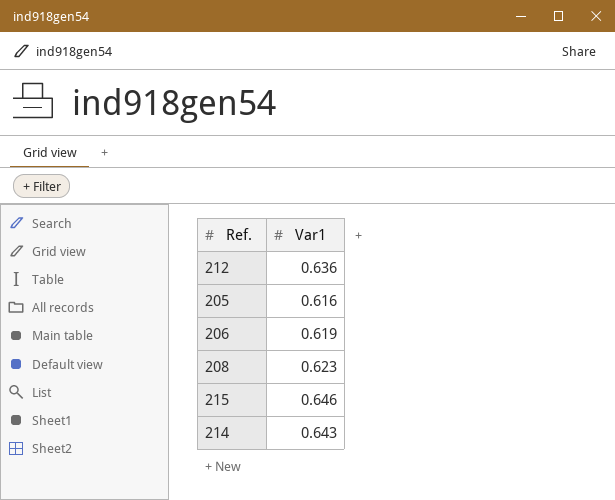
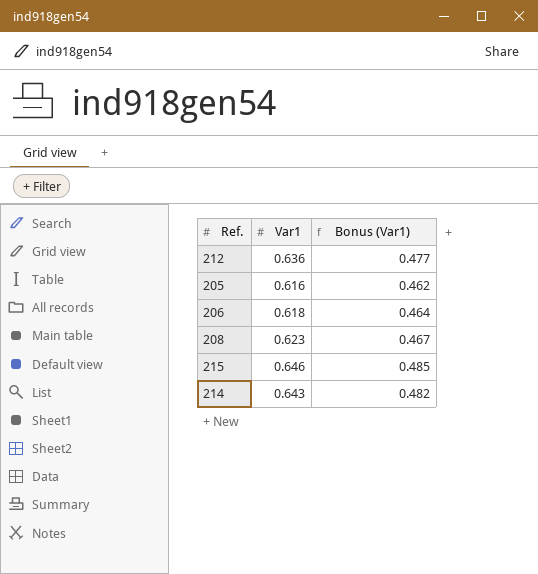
column Bonus (Var1) | formula: none -> [Var1] * 0.75
206 | Var1: 0.619 -> 0.618

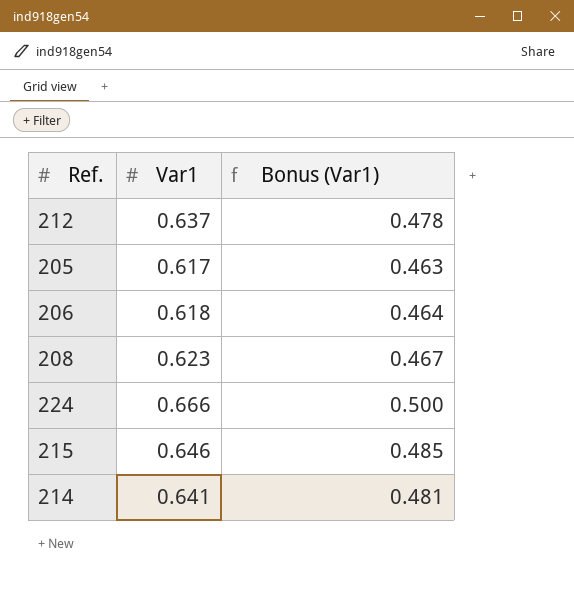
212 | Var1: 0.636 -> 0.637
212 | Bonus (Var1): 0.477 -> 0.478
205 | Var1: 0.616 -> 0.617
205 | Bonus (Var1): 0.462 -> 0.463
row 224: none -> 0.666 | 0.500
214 | Var1: 0.643 -> 0.641
214 | Bonus (Var1): 0.482 -> 0.481

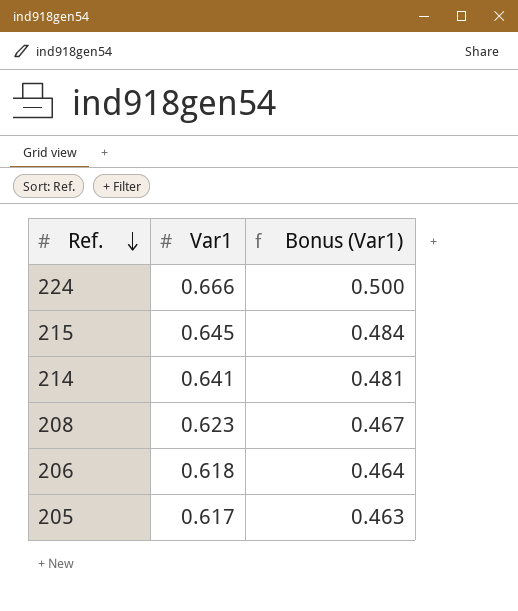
row order: none -> Ref. descending
row 212: 0.637 | 0.478 -> none
215 | Var1: 0.646 -> 0.645
215 | Bonus (Var1): 0.485 -> 0.484

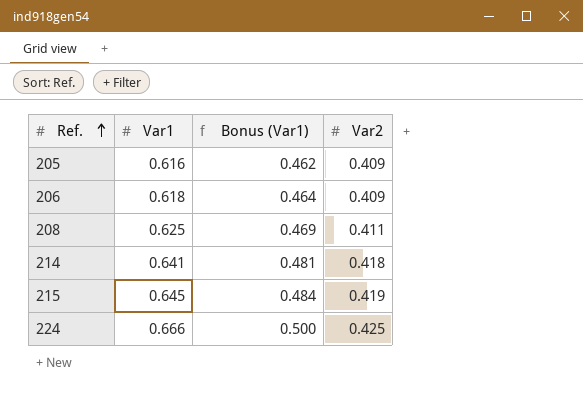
row order: Ref. descending -> Ref. ascending
column Var2 | position: none -> 4
205 | Var1: 0.617 -> 0.616
205 | Bonus (Var1): 0.463 -> 0.462
208 | Var1: 0.623 -> 0.625
208 | Bonus (Var1): 0.467 -> 0.469

